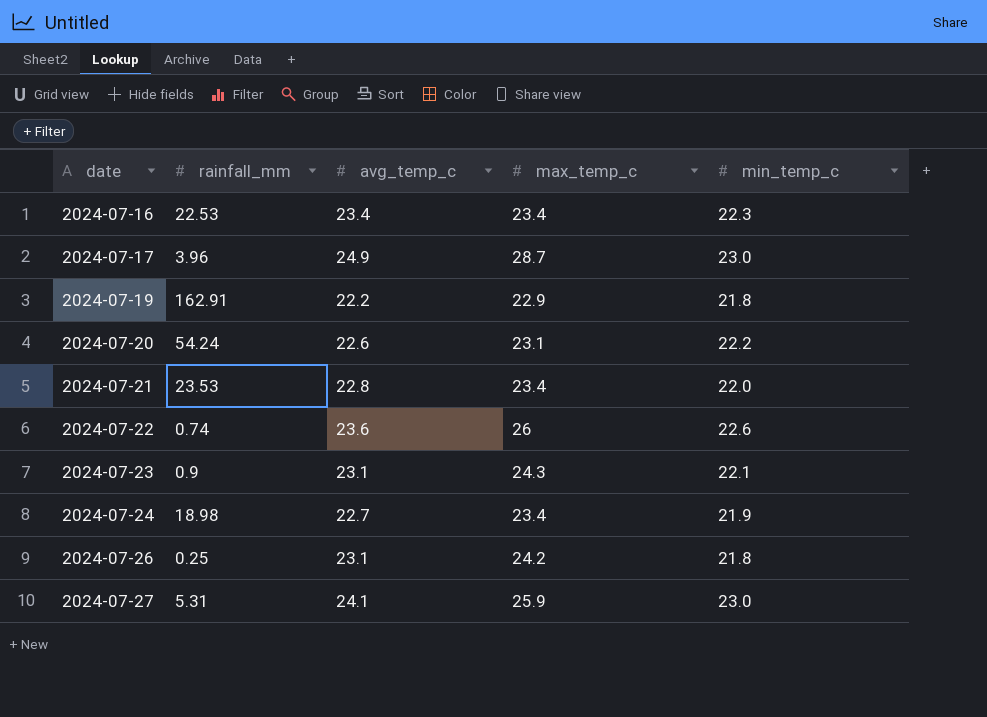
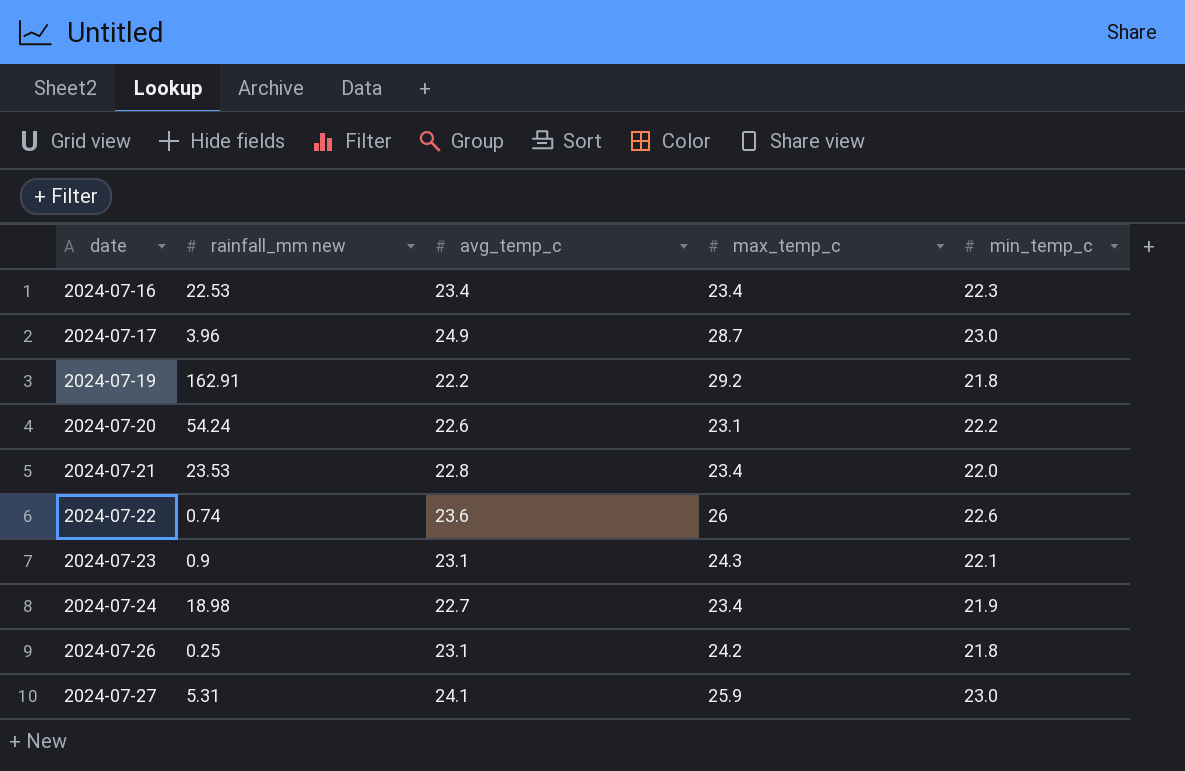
column name: rainfall_mm -> rainfall_mm new
2024-07-19 | max_temp_c: 22.9 -> 29.2

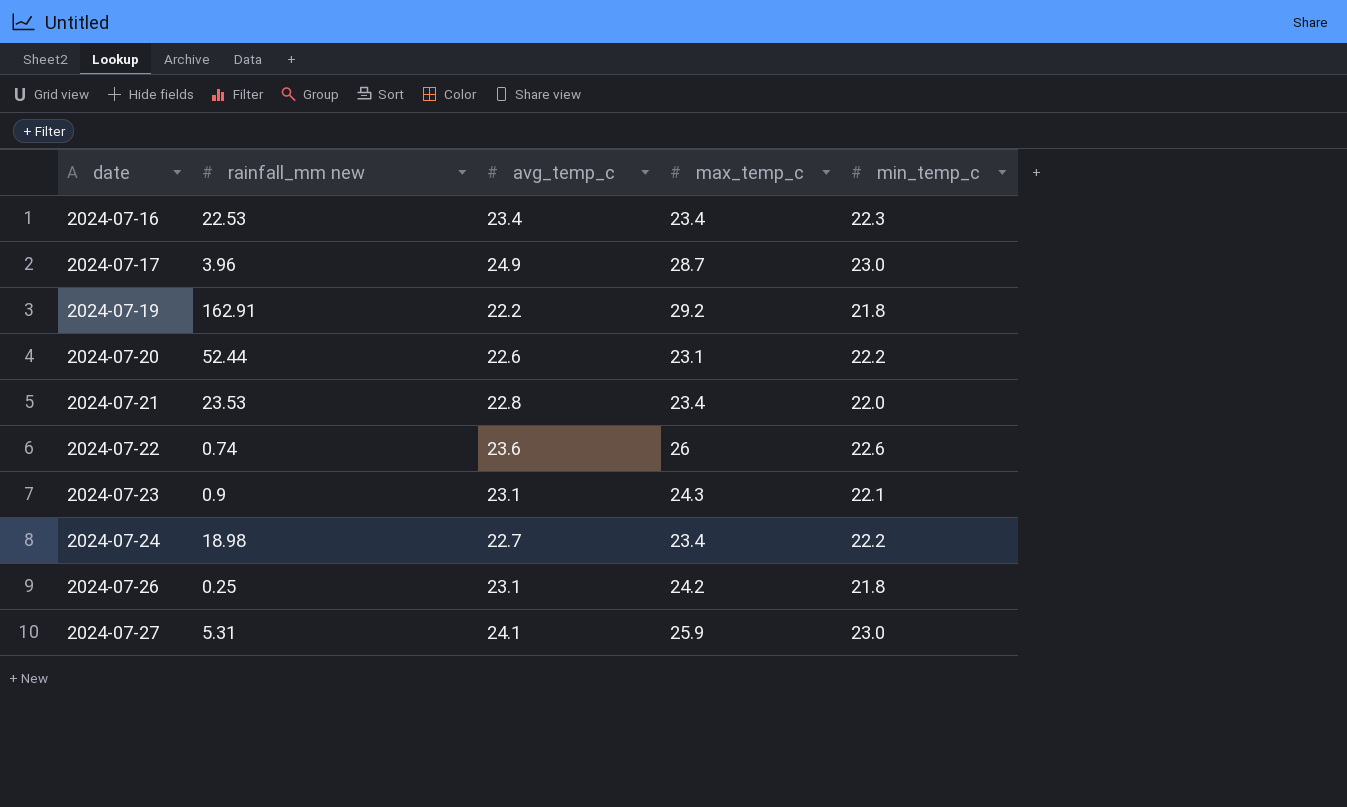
2024-07-20 | rainfall_mm new: 54.24 -> 52.44
2024-07-24 | min_temp_c: 21.9 -> 22.2

